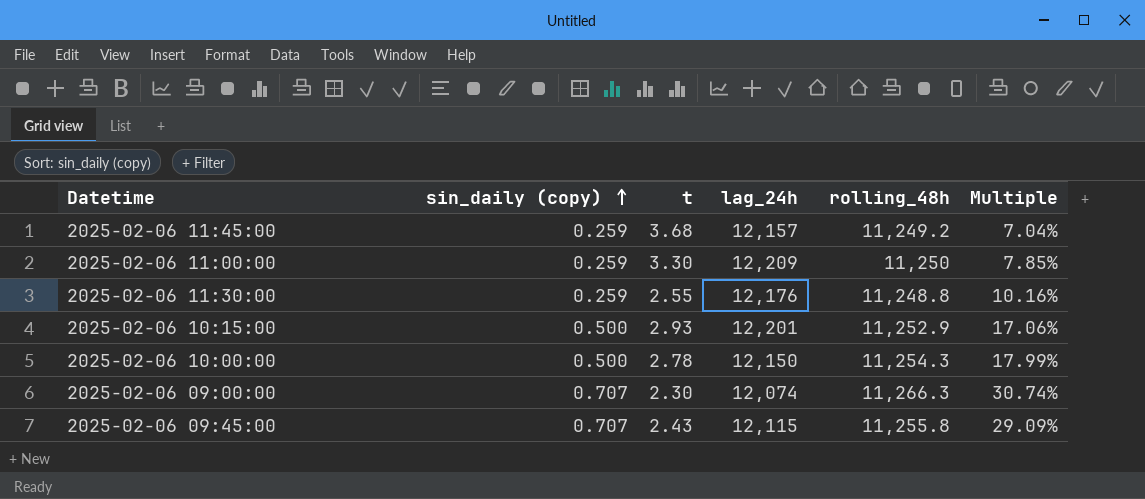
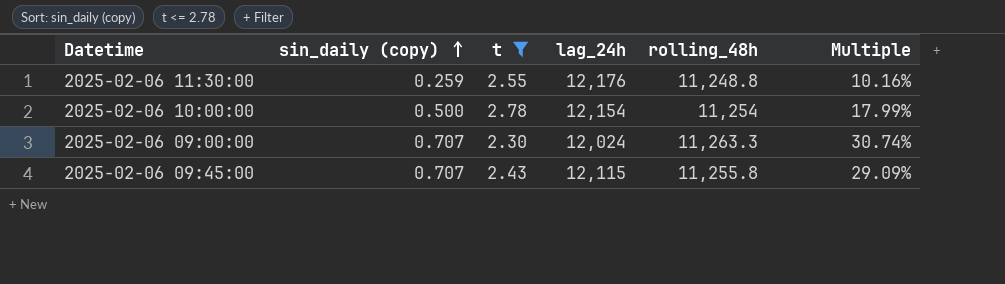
filter: none -> t <= 2.78
2025-02-06 10:00:00 | lag_24h: 12,150 -> 12,154
2025-02-06 10:00:00 | rolling_48h: 11,254.3 -> 11,254
2025-02-06 09:00:00 | lag_24h: 12,074 -> 12,024
2025-02-06 09:00:00 | rolling_48h: 11,266.3 -> 11,263.3

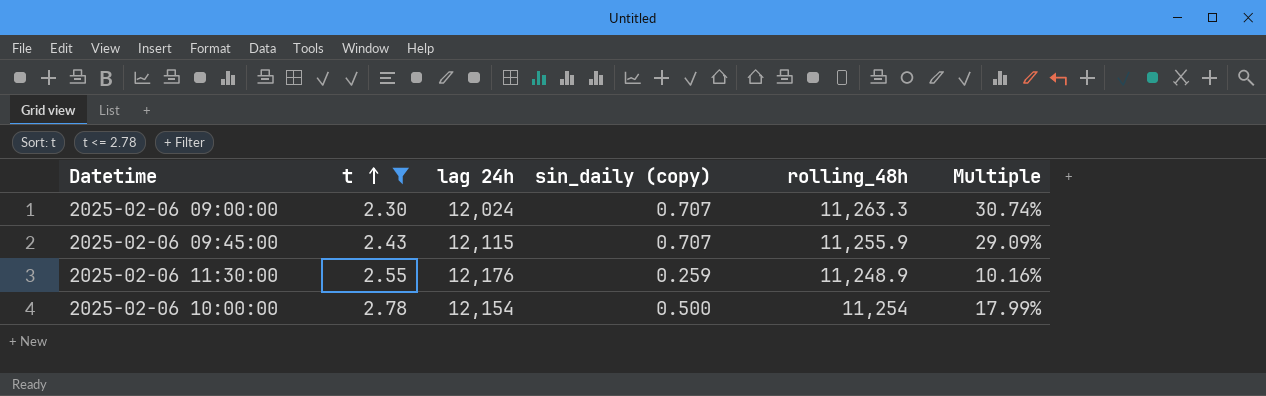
row order: sin_daily (copy) ascending -> t ascending
column name: lag_24h -> lag 24h
column sin_daily (copy) | position: 2 -> 4
2025-02-06 09:45:00 | rolling_48h: 11,255.8 -> 11,255.9
2025-02-06 11:30:00 | rolling_48h: 11,248.8 -> 11,248.9

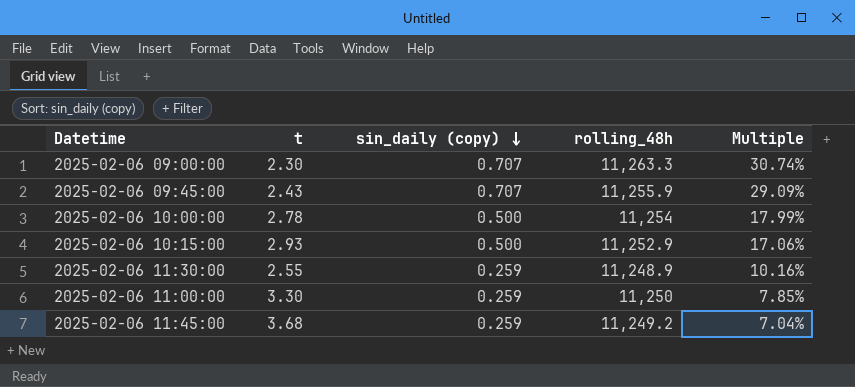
filter: t <= 2.78 -> none
row order: t ascending -> sin_daily (copy) descending
column lag 24h | position: 3 -> none

